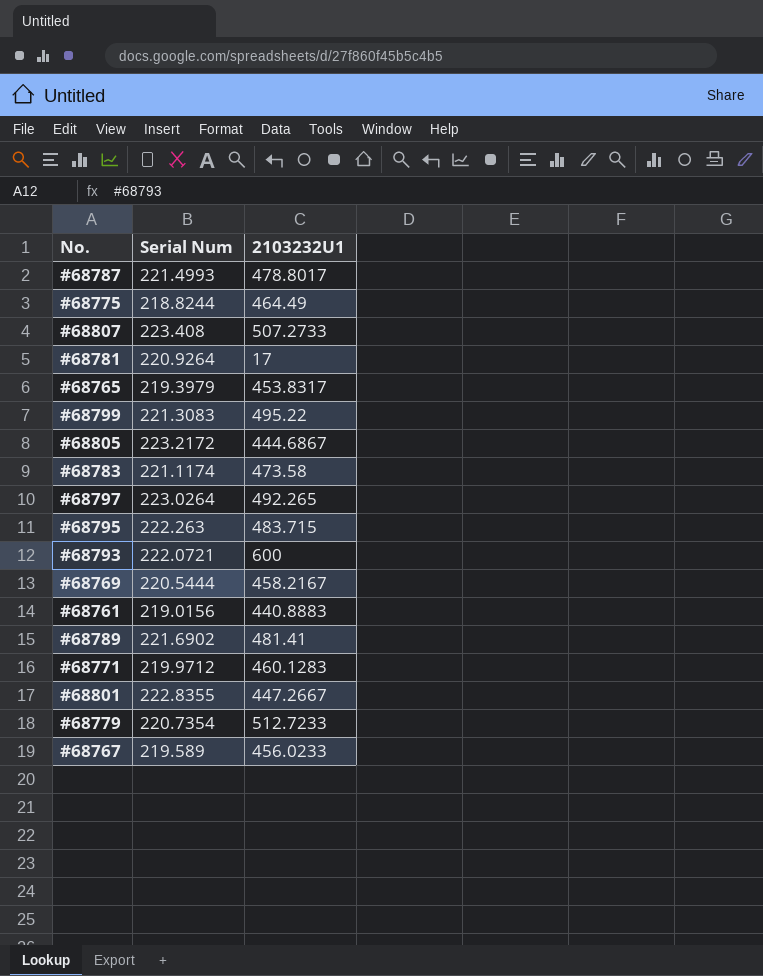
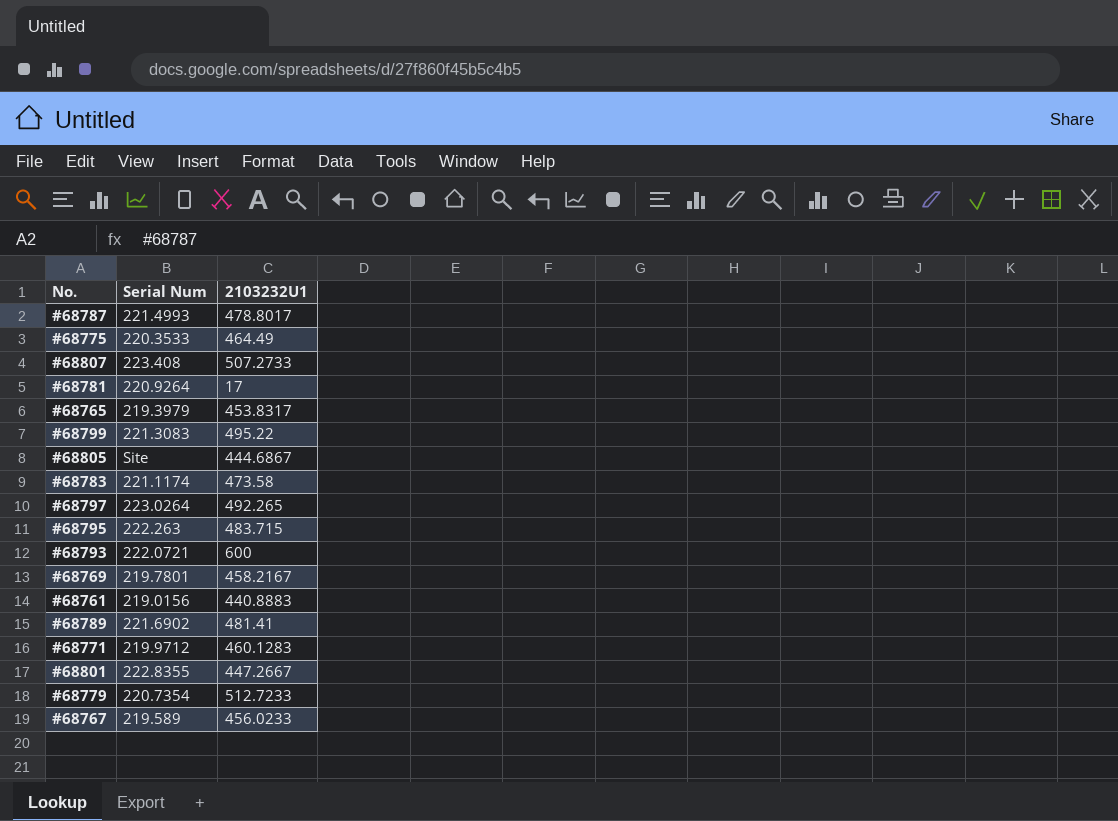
#68775 | Serial Num: 218.8244 -> 220.3533
#68805 | Serial Num: 223.2172 -> Site
#68769 | Serial Num: 220.5444 -> 219.7801

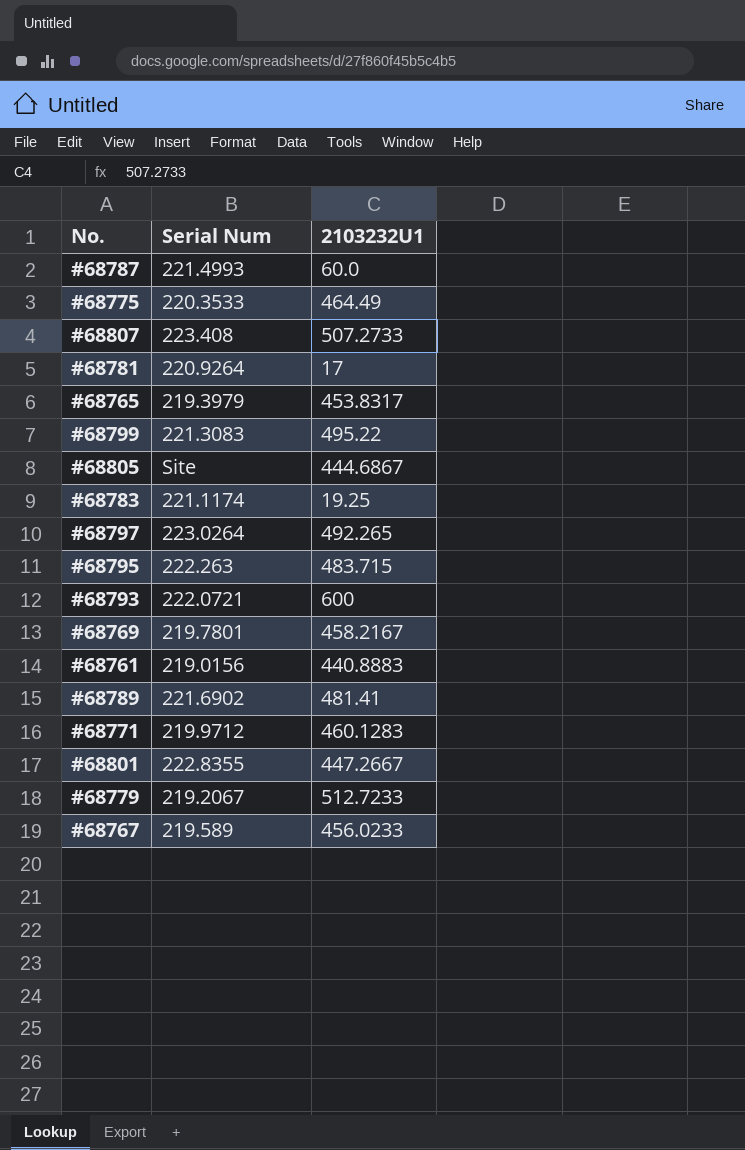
#68787 | 2103232U1: 478.8017 -> 60.0
#68783 | 2103232U1: 473.58 -> 19.25
#68779 | Serial Num: 220.7354 -> 219.2067

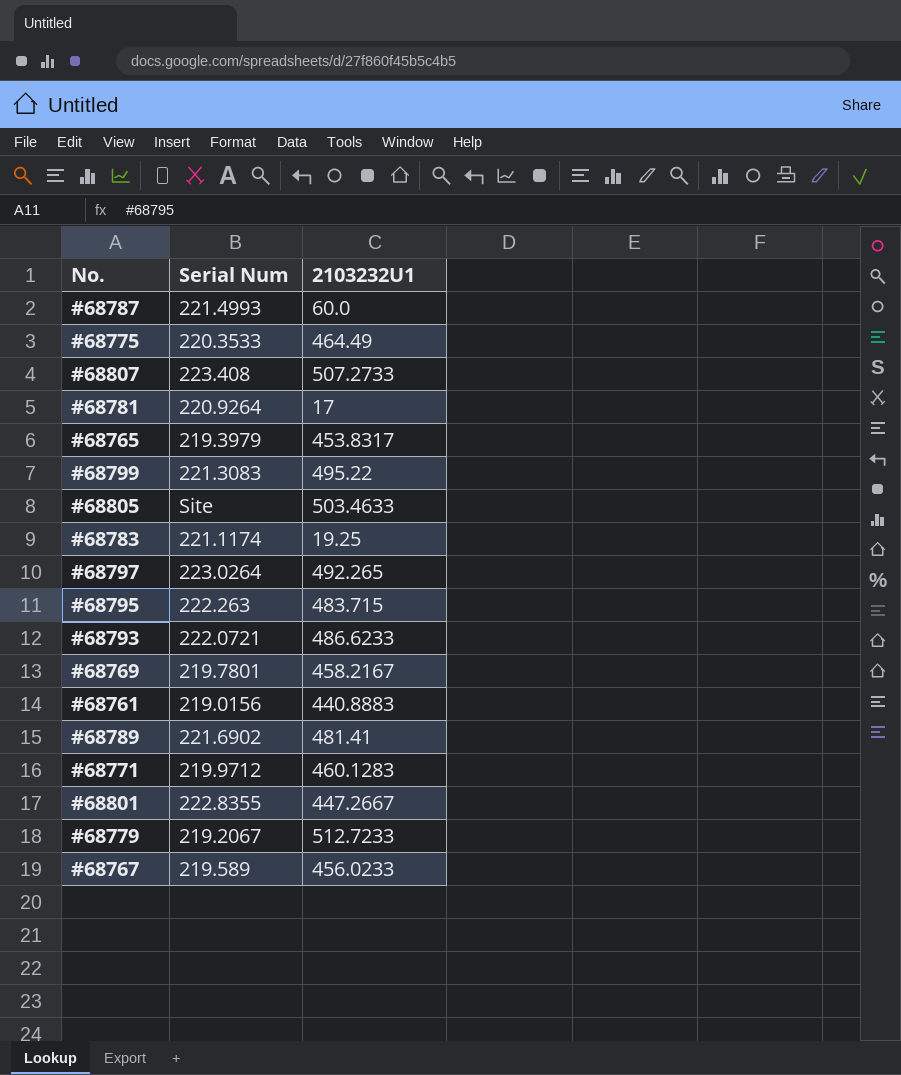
#68805 | 2103232U1: 444.6867 -> 503.4633
#68793 | 2103232U1: 600 -> 486.6233

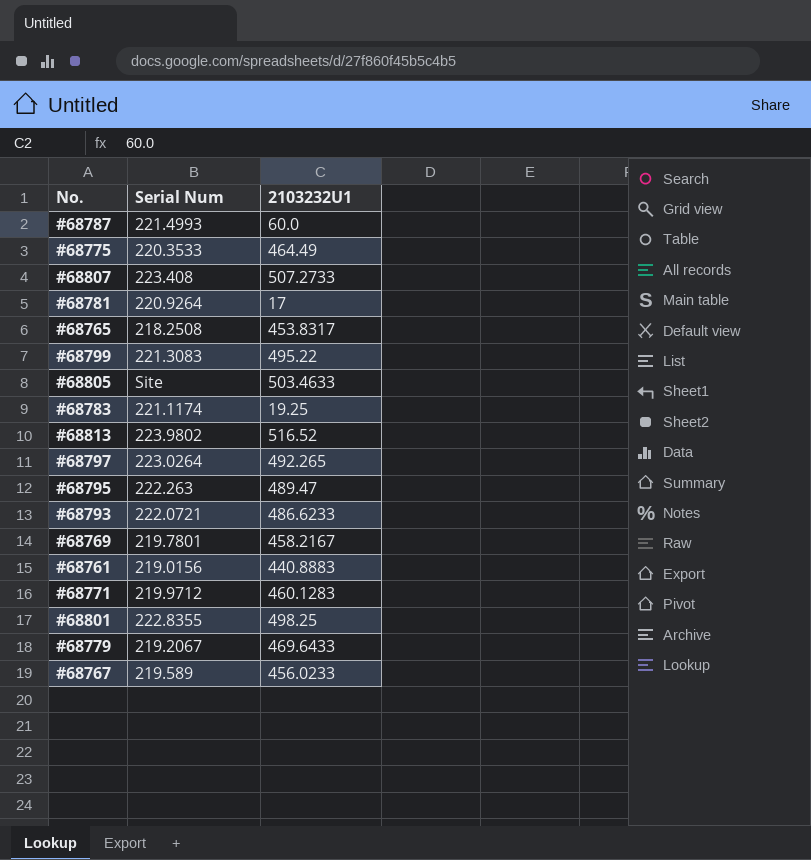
row #68789: 221.6902 | 481.41 -> none
#68765 | Serial Num: 219.3979 -> 218.2508
row #68813: none -> 223.9802 | 516.52
#68795 | 2103232U1: 483.715 -> 489.47
#68801 | 2103232U1: 447.2667 -> 498.25
#68779 | 2103232U1: 512.7233 -> 469.6433

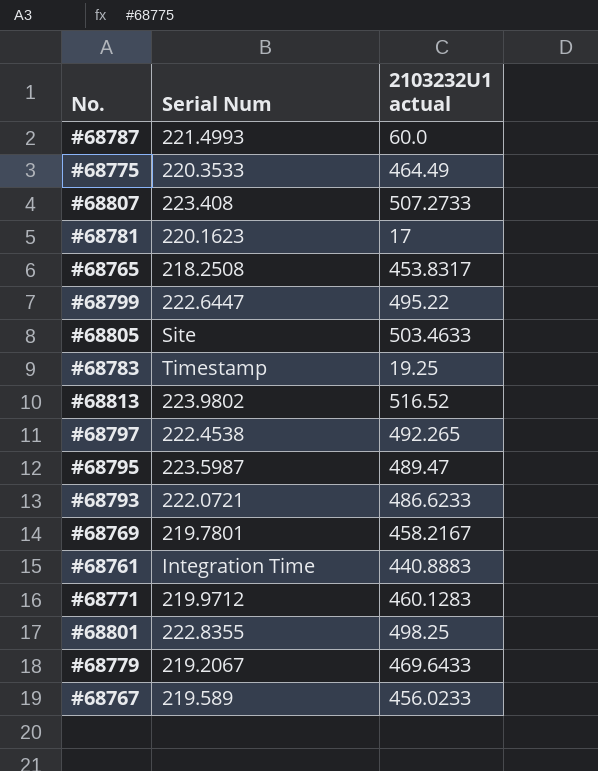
column name: 2103232U1 -> 2103232U1 actual
#68781 | Serial Num: 220.9264 -> 220.1623
#68799 | Serial Num: 221.3083 -> 222.6447
#68783 | Serial Num: 221.1174 -> Timestamp
#68797 | Serial Num: 223.0264 -> 222.4538
#68795 | Serial Num: 222.263 -> 223.5987
#68761 | Serial Num: 219.0156 -> Integration Time

